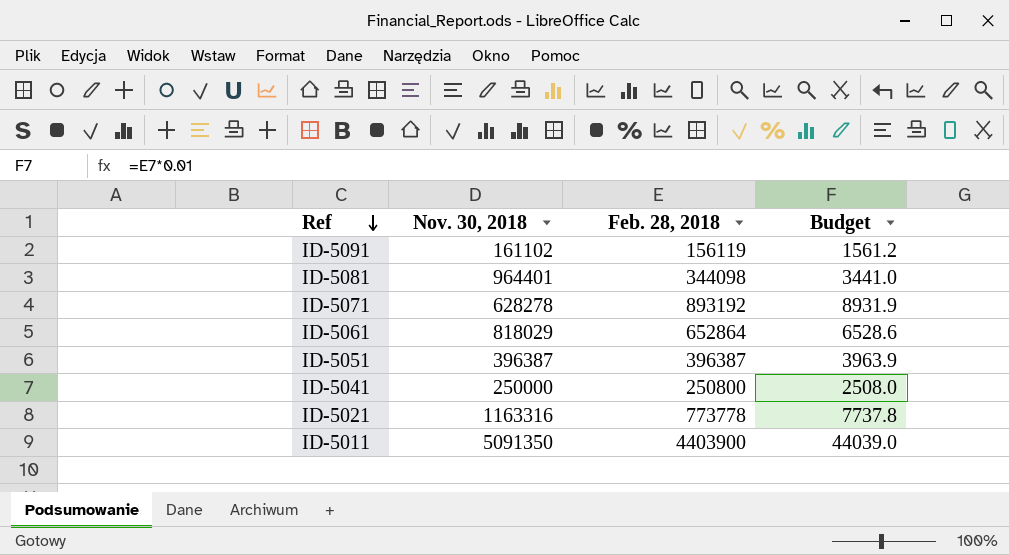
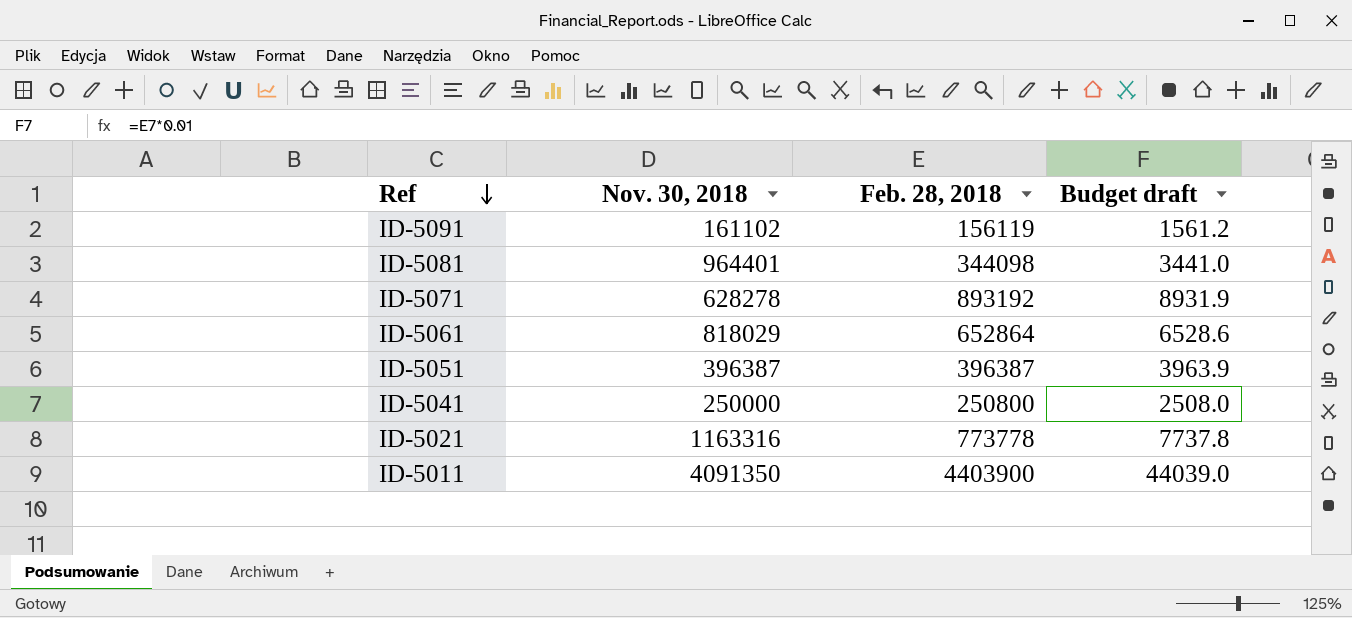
column name: Budget -> Budget draft
ID-5011 | Nov. 30, 2018: 5091350 -> 4091350

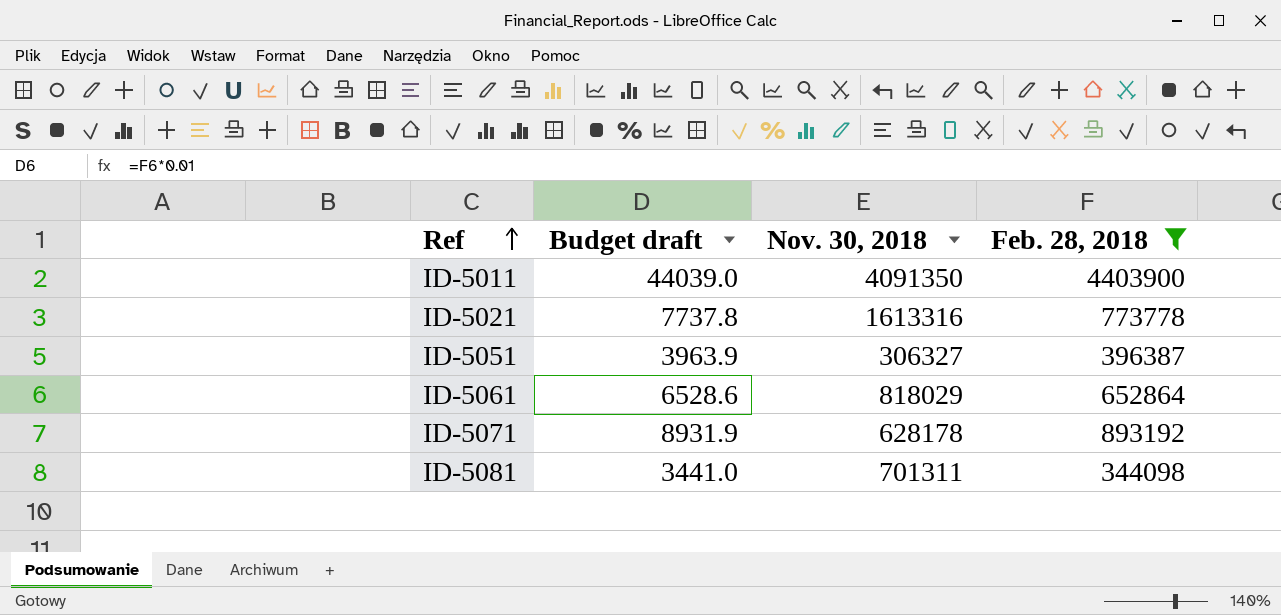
filter: none -> Feb. 28, 2018 >= 344098
row order: Ref descending -> Ref ascending
column Budget draft | position: 4 -> 2
ID-5021 | Nov. 30, 2018: 1163316 -> 1613316
ID-5051 | Nov. 30, 2018: 396387 -> 306327
ID-5071 | Nov. 30, 2018: 628278 -> 628178
ID-5081 | Nov. 30, 2018: 964401 -> 701311

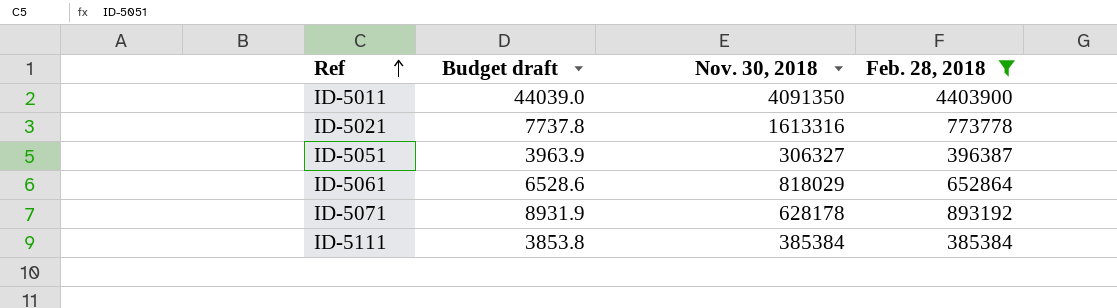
row ID-5081: 3441.0 | 701311 | 344098 -> none
row ID-5111: none -> 3853.8 | 385384 | 385384

